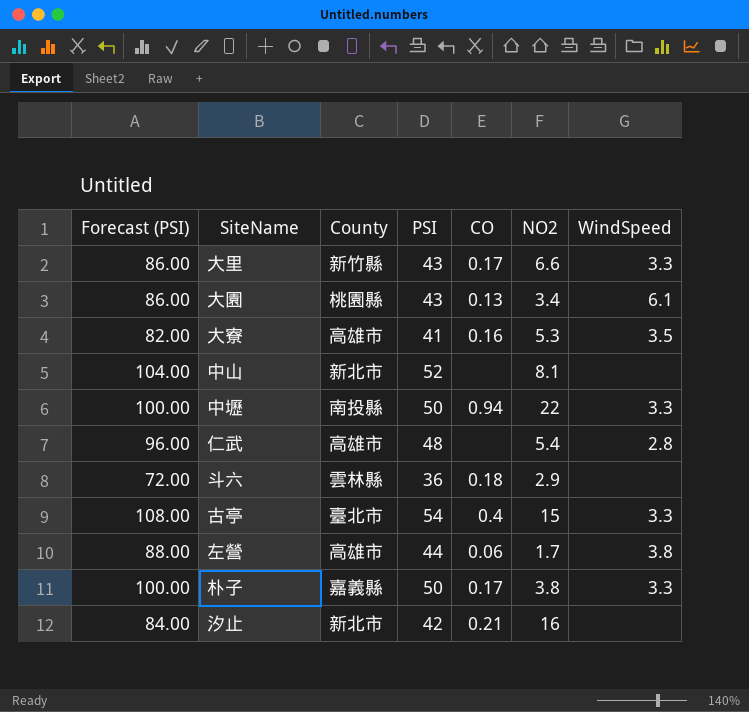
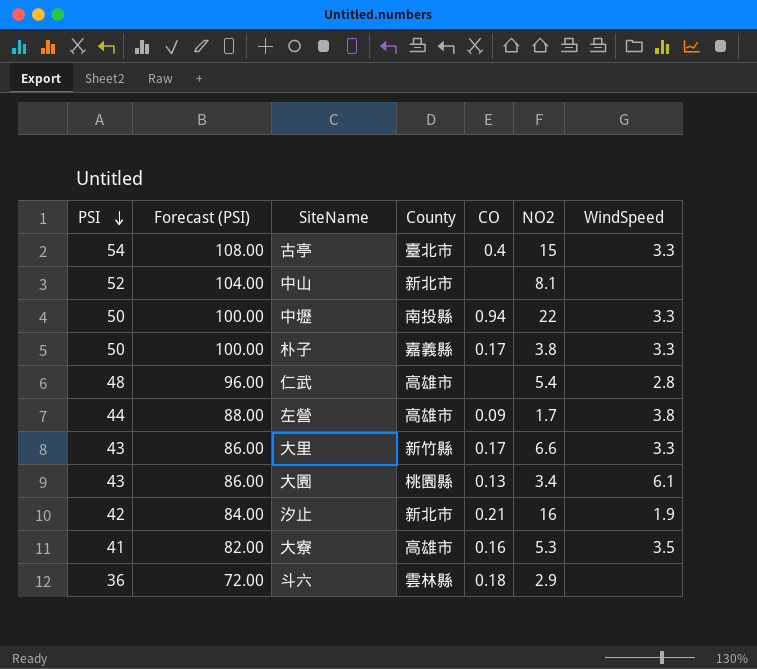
row order: none -> PSI descending
column PSI | position: 4 -> 1
左營 | CO: 0.06 -> 0.09
汐止 | WindSpeed: none -> 1.9

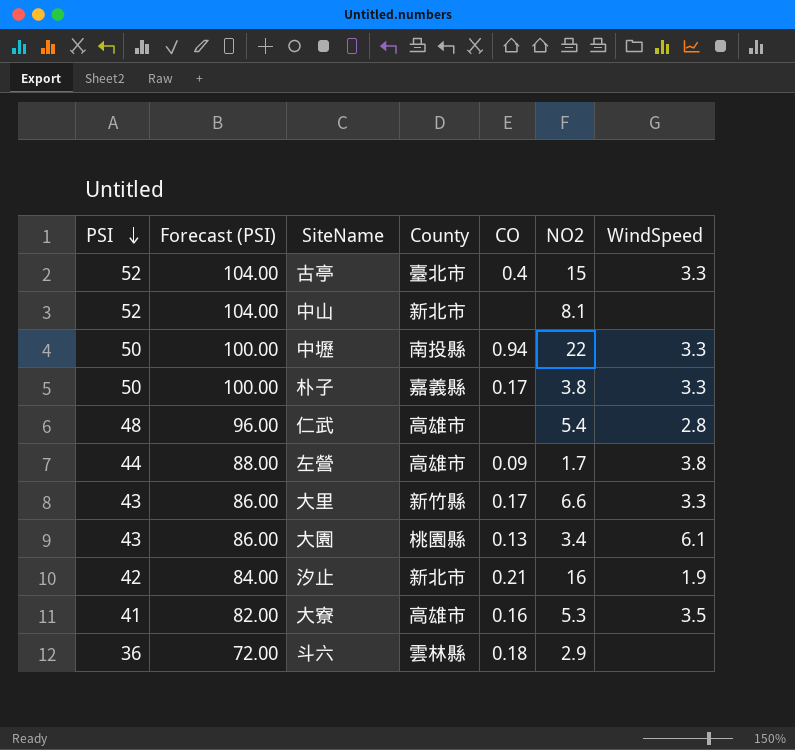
古亭 | PSI: 54 -> 52
古亭 | Forecast (PSI): 108.00 -> 104.00

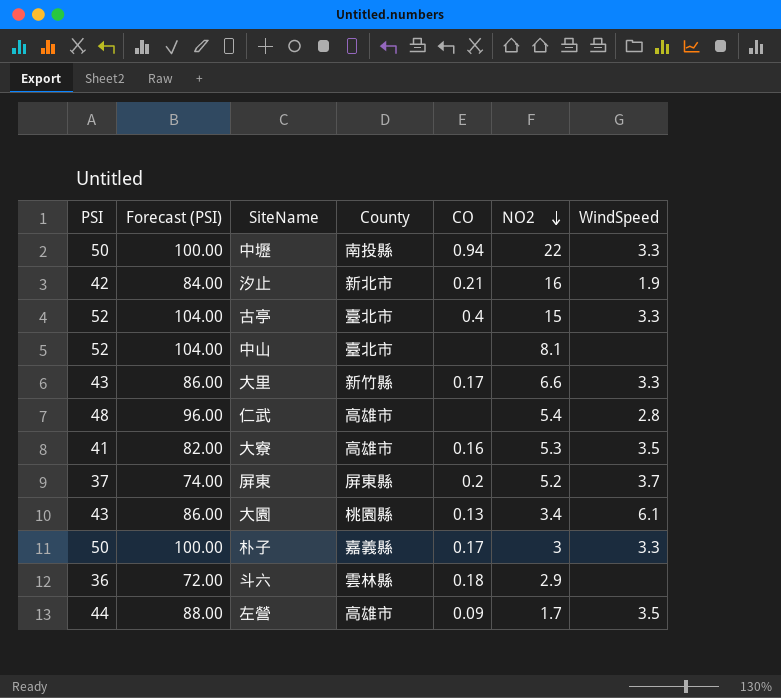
row order: PSI descending -> NO2 descending
中山 | County: 新北市 -> 臺北市
row 屏東: none -> 37 | 74.00 | 屏東縣 | 0.2 | 5.2 | 3.7
朴子 | NO2: 3.8 -> 3
左營 | WindSpeed: 3.8 -> 3.5

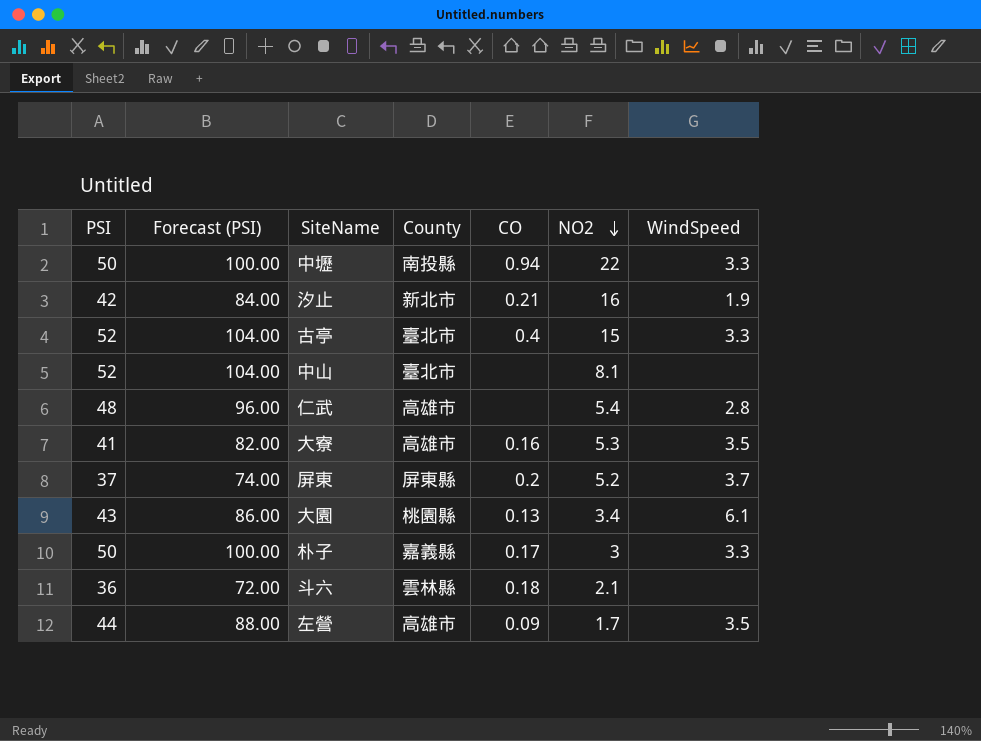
row 大里: 43 | 86.00 | 新竹縣 | 0.17 | 6.6 | 3.3 -> none
斗六 | NO2: 2.9 -> 2.1

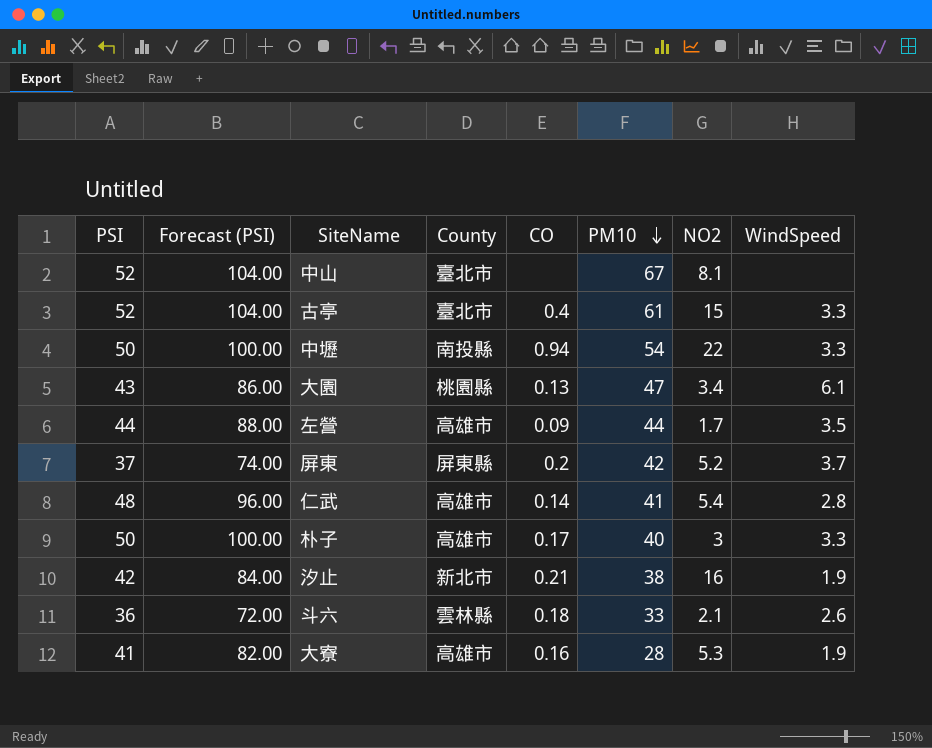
row order: NO2 descending -> PM10 descending
column PM10 | position: none -> 6
仁武 | CO: none -> 0.14
朴子 | County: 嘉義縣 -> 高雄市
斗六 | WindSpeed: none -> 2.6
大寮 | WindSpeed: 3.5 -> 1.9

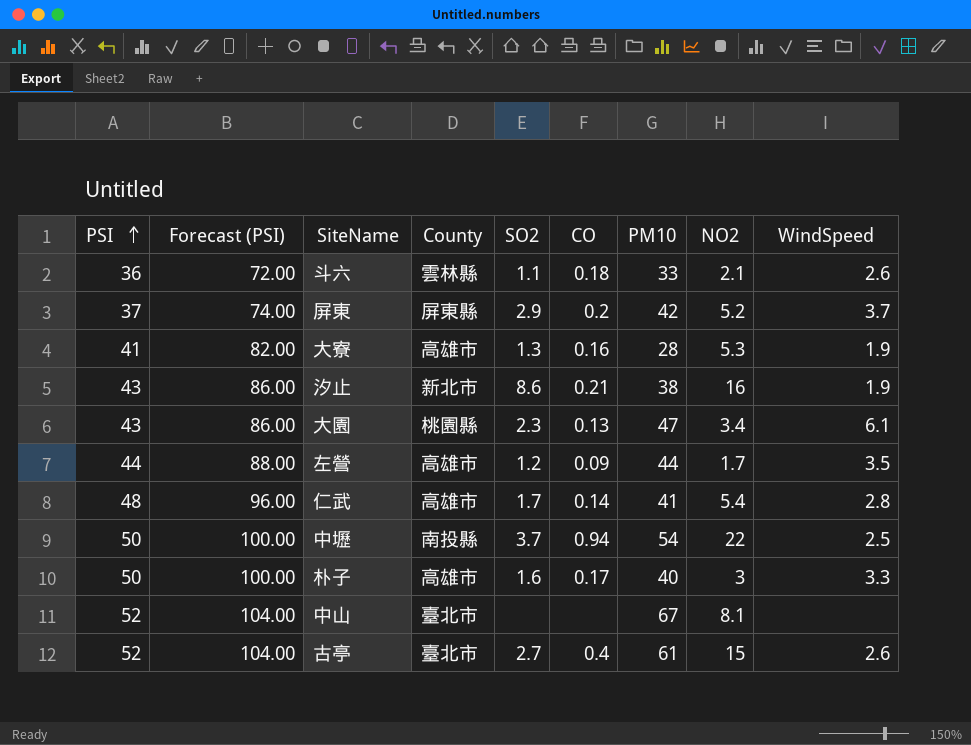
row order: PM10 descending -> PSI ascending
column SO2 | position: none -> 5
汐止 | PSI: 42 -> 43
汐止 | Forecast (PSI): 84.00 -> 86.00
中壢 | WindSpeed: 3.3 -> 2.5
古亭 | WindSpeed: 3.3 -> 2.6

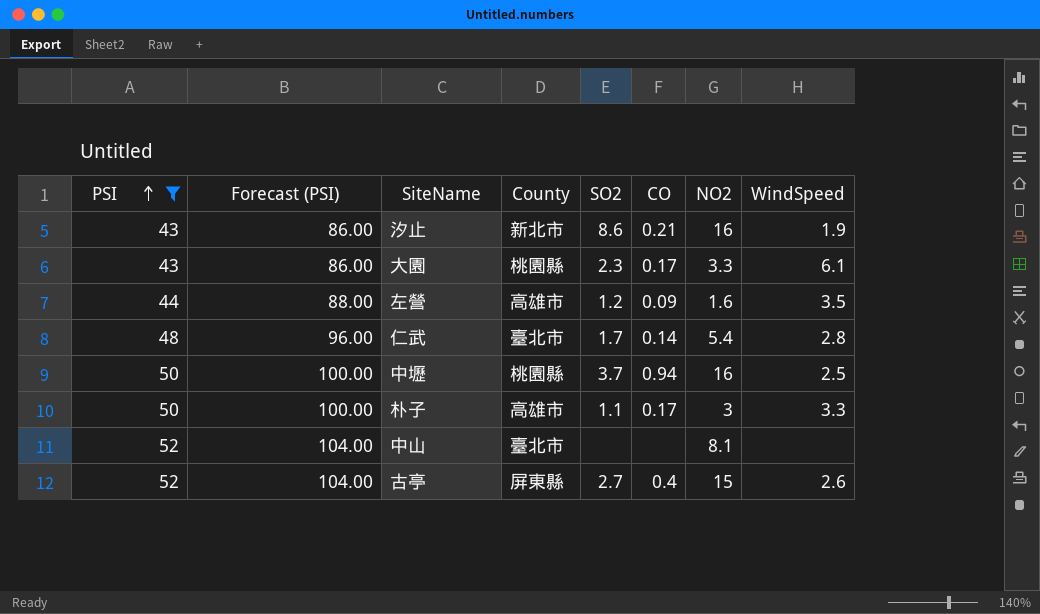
filter: none -> PSI >= 43
column PM10 | position: 7 -> none
大園 | CO: 0.13 -> 0.17
大園 | NO2: 3.4 -> 3.3
左營 | NO2: 1.7 -> 1.6
仁武 | County: 高雄市 -> 臺北市
中壢 | County: 南投縣 -> 桃園縣
中壢 | NO2: 22 -> 16
朴子 | SO2: 1.6 -> 1.1
古亭 | County: 臺北市 -> 屏東縣

